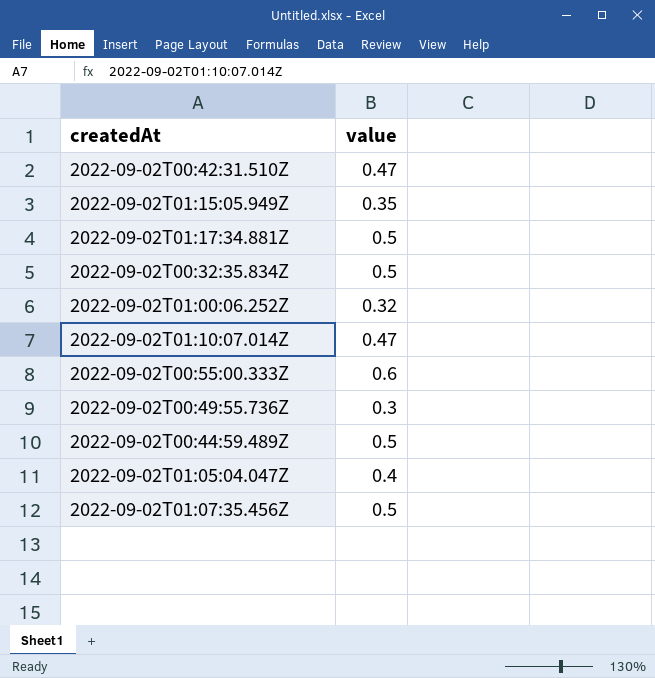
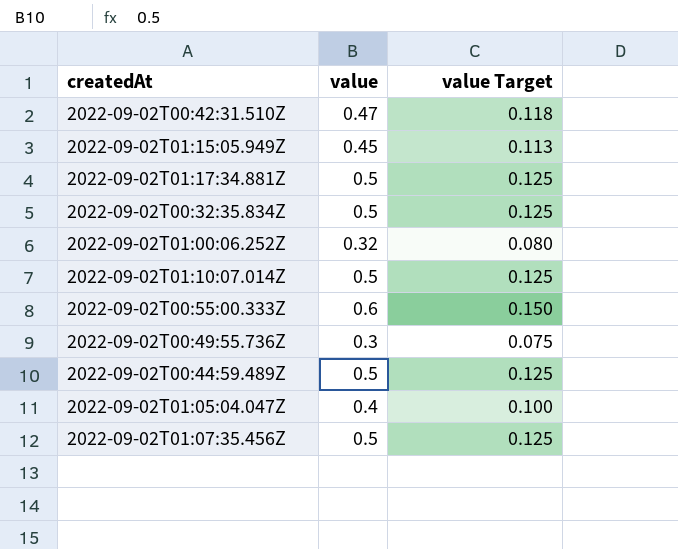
column value Target | formula: none -> [value] * 0.25
2022-09-02T01:15:05.949Z | value: 0.35 -> 0.45
2022-09-02T01:10:07.014Z | value: 0.47 -> 0.5

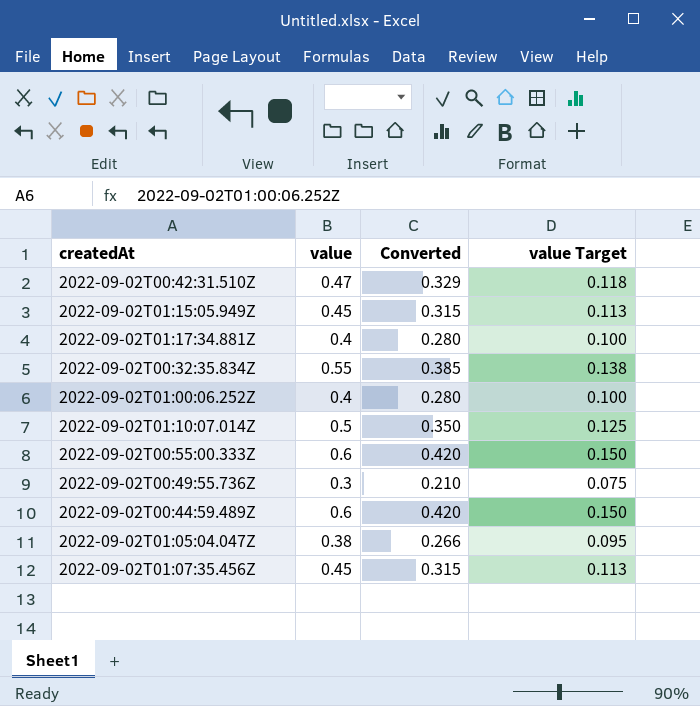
column Converted | formula: none -> [value] * 0.7
2022-09-02T01:17:34.881Z | value: 0.5 -> 0.4
2022-09-02T01:17:34.881Z | value Target: 0.125 -> 0.100
2022-09-02T00:32:35.834Z | value: 0.5 -> 0.55
2022-09-02T00:32:35.834Z | value Target: 0.125 -> 0.138
2022-09-02T01:00:06.252Z | value: 0.32 -> 0.4
2022-09-02T01:00:06.252Z | value Target: 0.080 -> 0.100
2022-09-02T00:44:59.489Z | value: 0.5 -> 0.6
2022-09-02T00:44:59.489Z | value Target: 0.125 -> 0.150
2022-09-02T01:05:04.047Z | value: 0.4 -> 0.38
2022-09-02T01:05:04.047Z | value Target: 0.100 -> 0.095
2022-09-02T01:07:35.456Z | value: 0.5 -> 0.45
2022-09-02T01:07:35.456Z | value Target: 0.125 -> 0.113

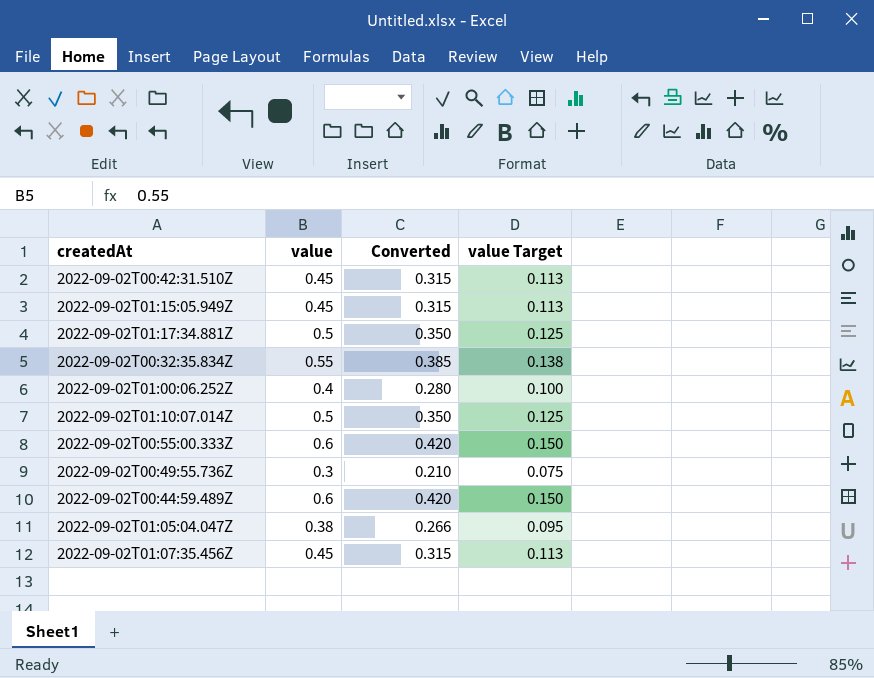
2022-09-02T00:42:31.510Z | value: 0.47 -> 0.45
2022-09-02T00:42:31.510Z | Converted: 0.329 -> 0.315
2022-09-02T00:42:31.510Z | value Target: 0.118 -> 0.113
2022-09-02T01:17:34.881Z | value: 0.4 -> 0.5
2022-09-02T01:17:34.881Z | Converted: 0.280 -> 0.350
2022-09-02T01:17:34.881Z | value Target: 0.100 -> 0.125

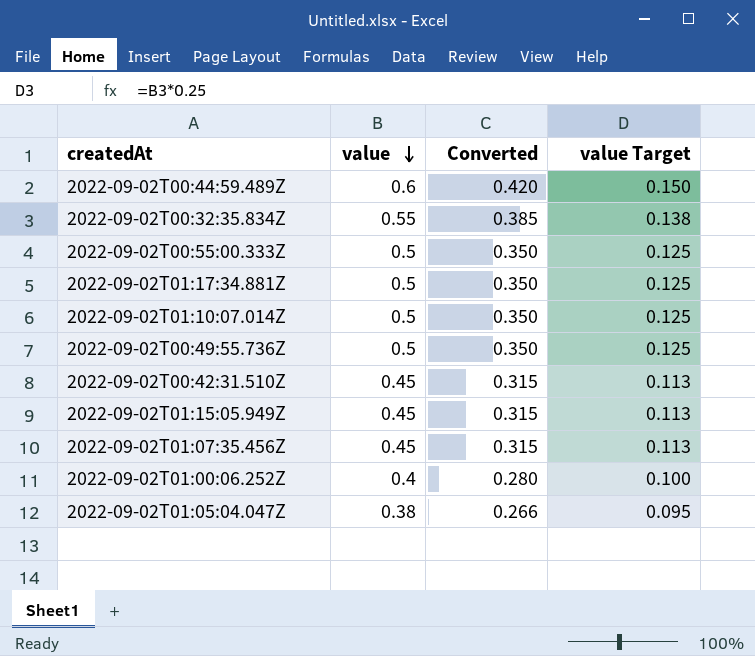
row order: none -> value descending
2022-09-02T00:55:00.333Z | value: 0.6 -> 0.5
2022-09-02T00:55:00.333Z | Converted: 0.420 -> 0.350
2022-09-02T00:55:00.333Z | value Target: 0.150 -> 0.125
2022-09-02T00:49:55.736Z | value: 0.3 -> 0.5
2022-09-02T00:49:55.736Z | Converted: 0.210 -> 0.350
2022-09-02T00:49:55.736Z | value Target: 0.075 -> 0.125

